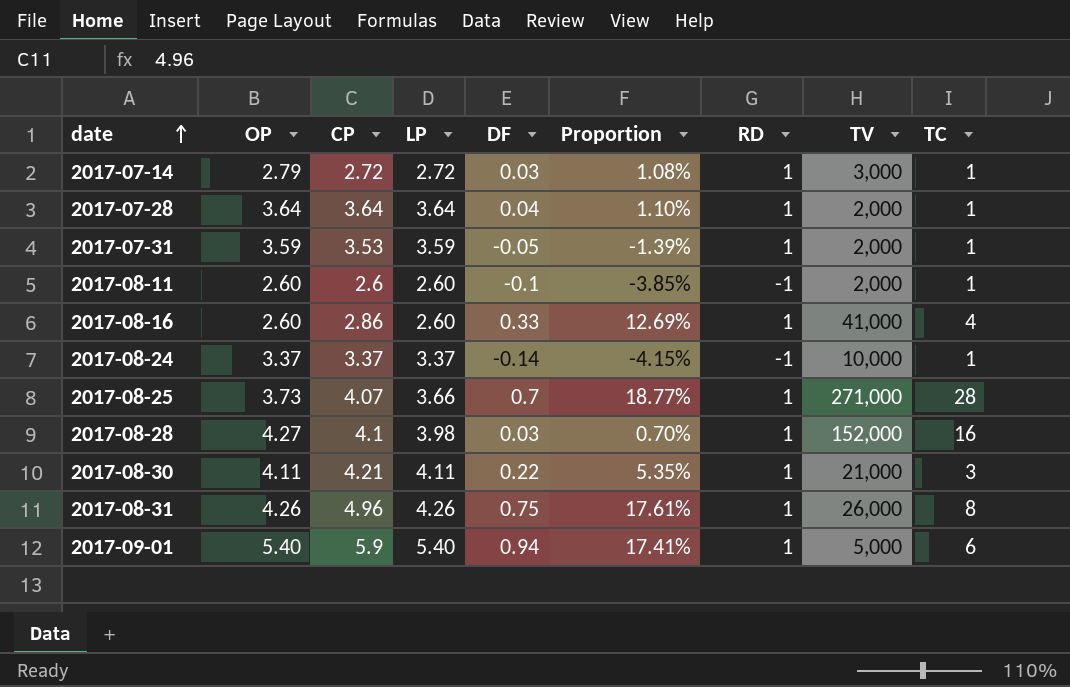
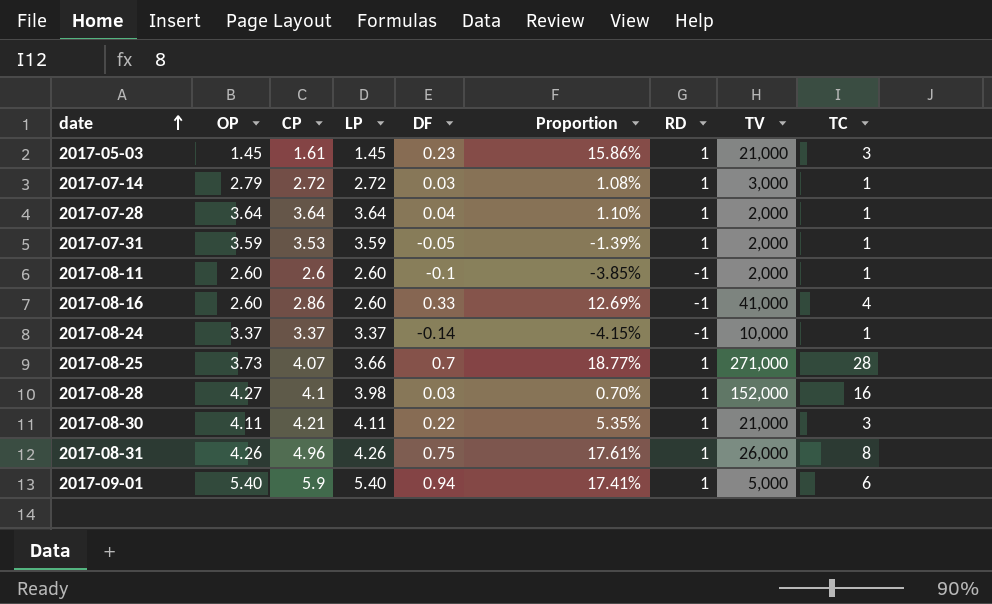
row 2017-05-03: none -> 1.45 | 1.61 | 1.45 | 0.23 | 15.86% | 1 | 21,000 | 3
2017-08-16 | RD: 1 -> -1

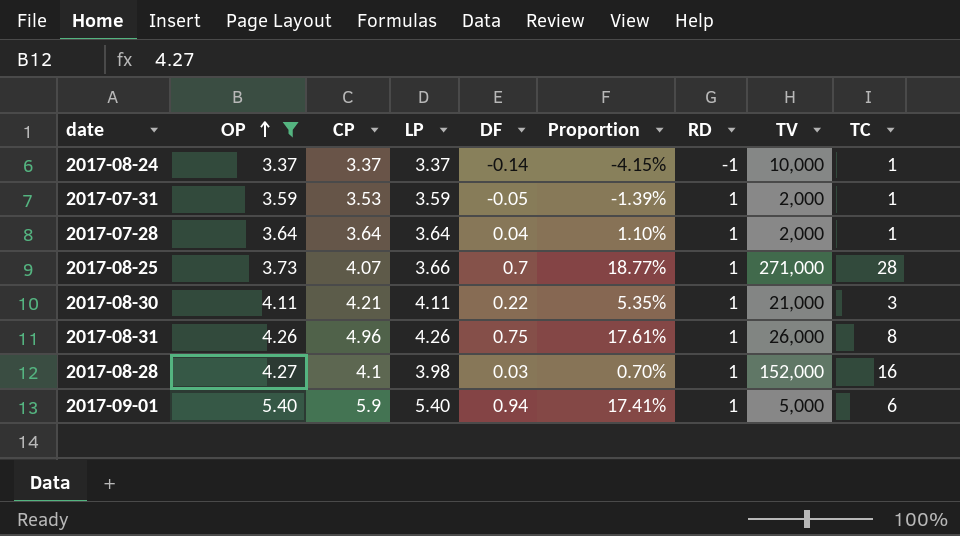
filter: none -> OP >= 3.37
row order: date ascending -> OP ascending

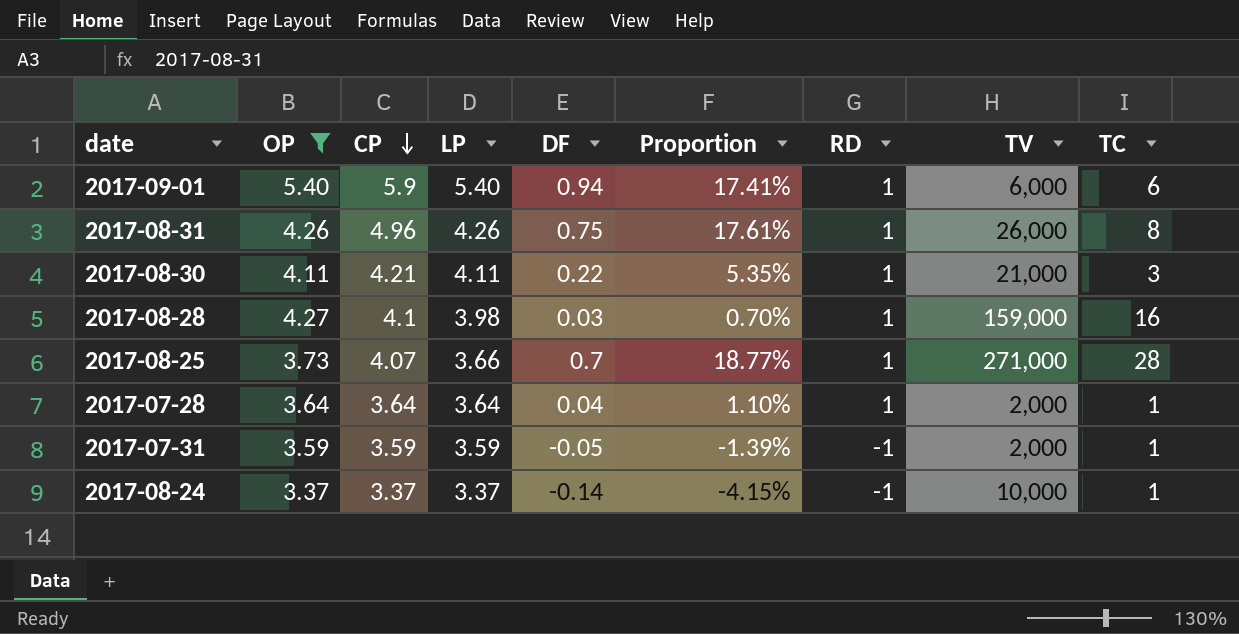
row order: OP ascending -> CP descending
2017-09-01 | TV: 5,000 -> 6,000
2017-08-28 | TV: 152,000 -> 159,000
2017-07-31 | CP: 3.53 -> 3.59
2017-07-31 | RD: 1 -> -1

